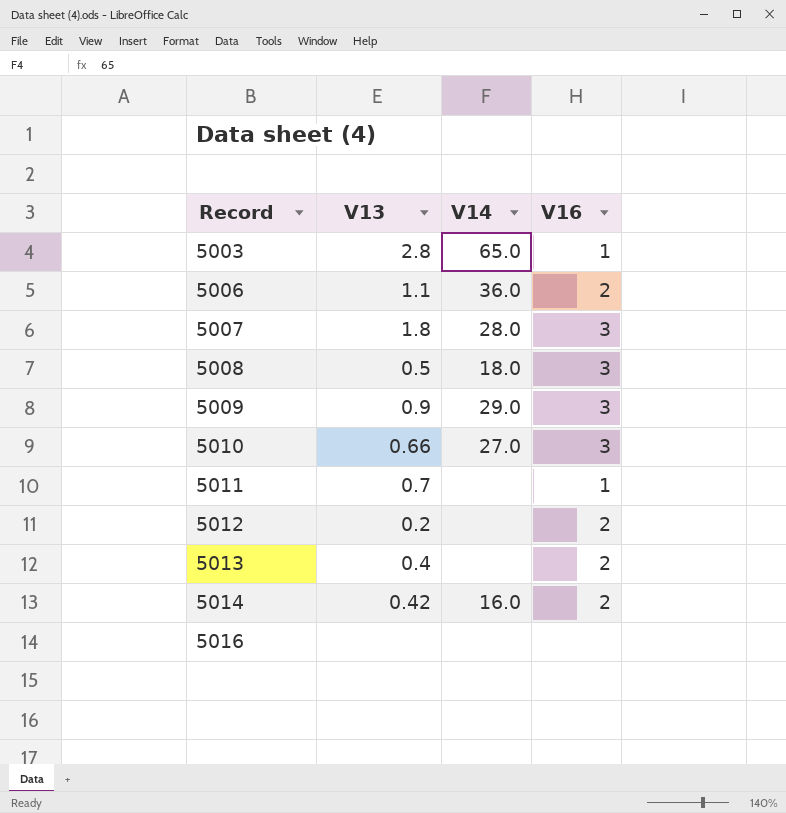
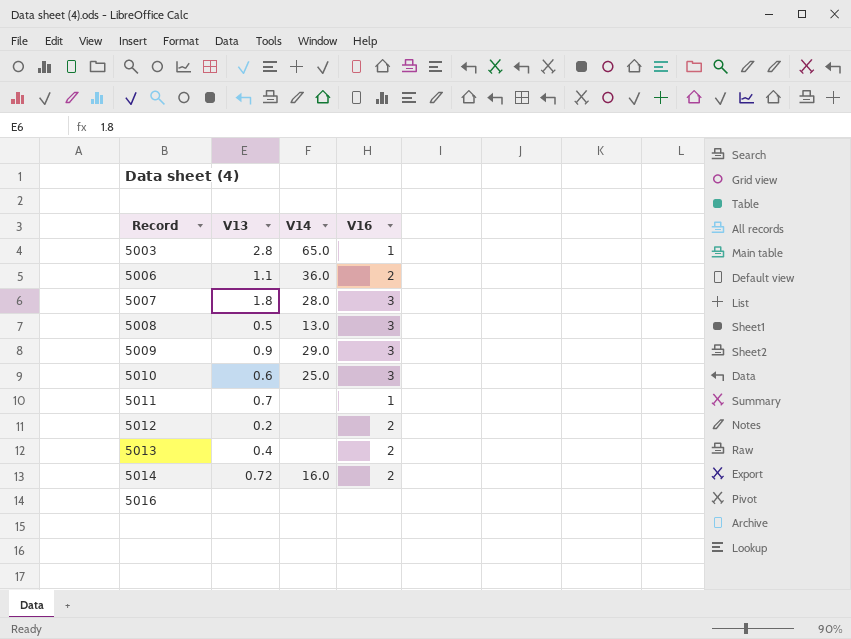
5008 | V14: 18.0 -> 13.0
5010 | V13: 0.66 -> 0.6
5010 | V14: 27.0 -> 25.0
5014 | V13: 0.42 -> 0.72

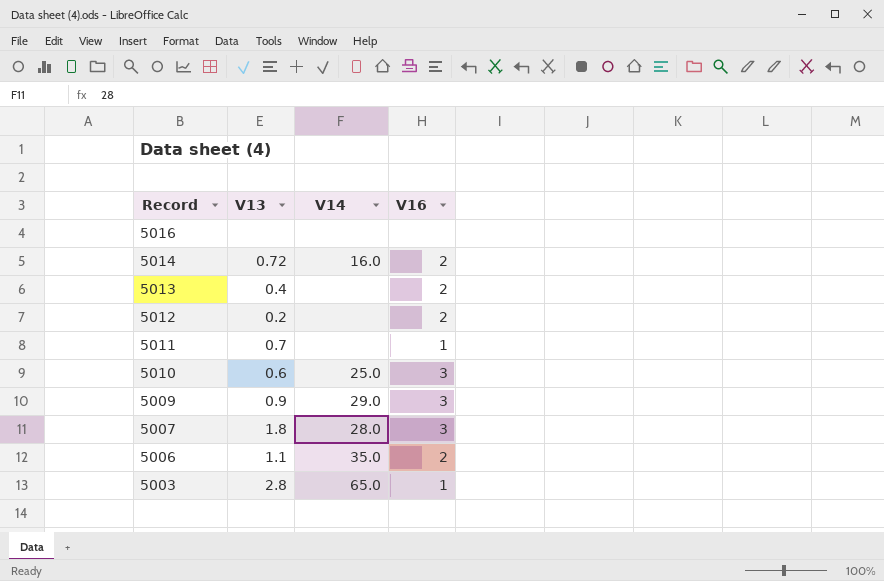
row order: Record ascending -> Record descending
row 5008: 0.5 | 13.0 | 3 -> none
5006 | V14: 36.0 -> 35.0

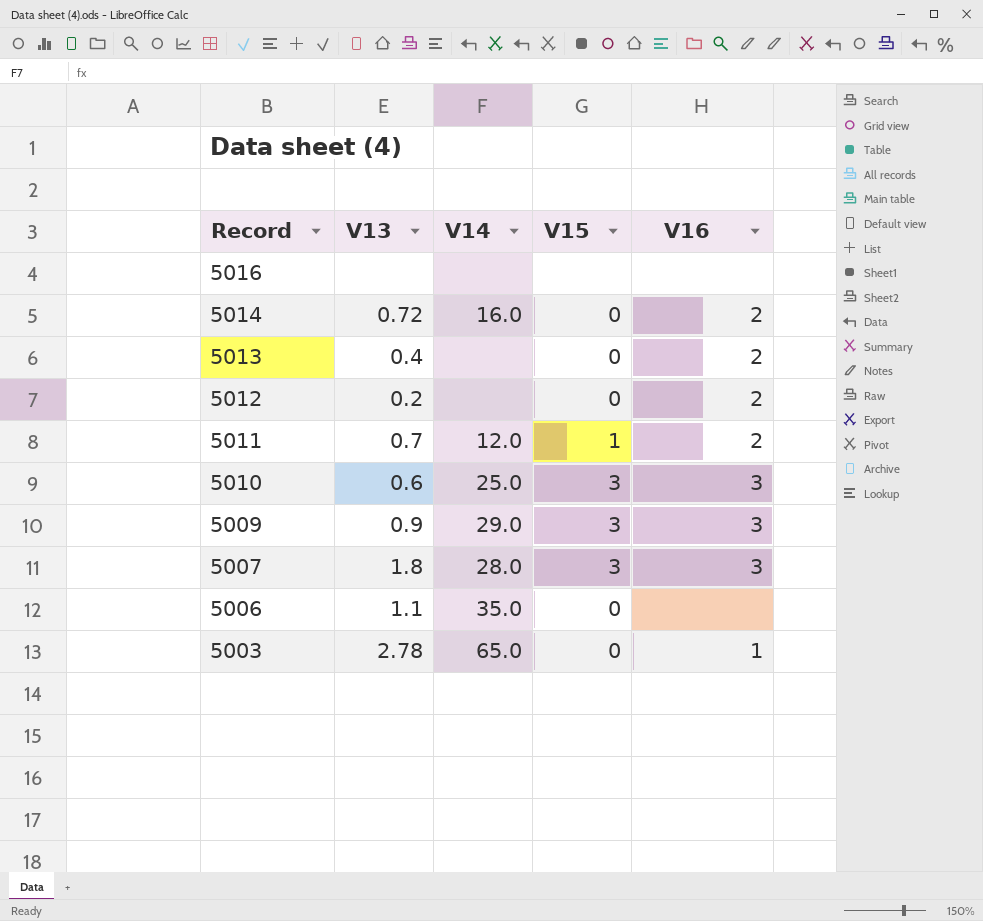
column V15 | position: none -> 4
5011 | V14: none -> 12.0
5011 | V16: 1 -> 2
5006 | V16: 2 -> none
5003 | V13: 2.8 -> 2.78

